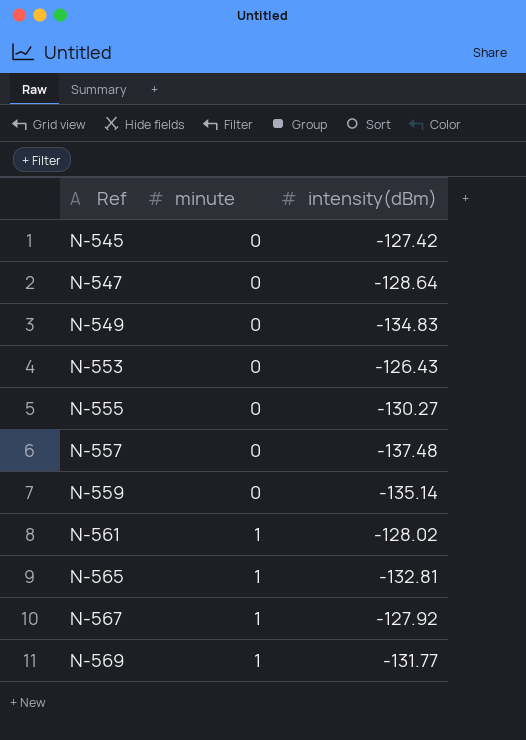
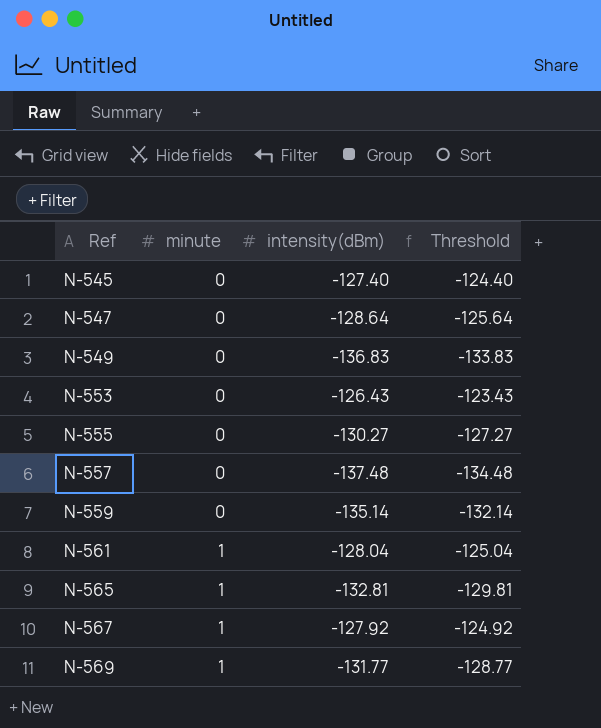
column Threshold | formula: none -> [intensity(dBm)] + 3
N-545 | intensity(dBm): -127.42 -> -127.40
N-549 | intensity(dBm): -134.83 -> -136.83
N-561 | intensity(dBm): -128.02 -> -128.04

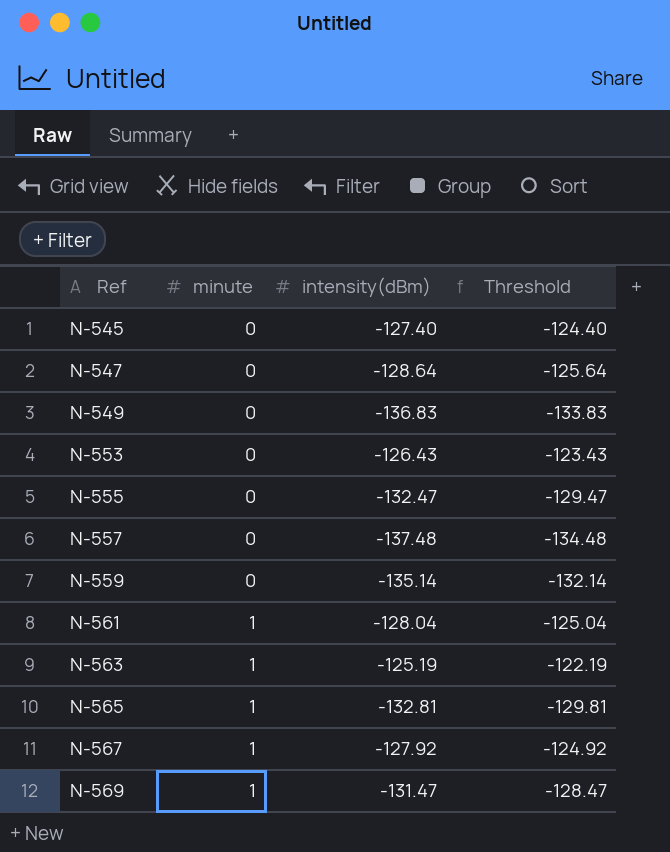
N-555 | intensity(dBm): -130.27 -> -132.47
N-555 | Threshold: -127.27 -> -129.47
row N-563: none -> 1 | -125.19 | -122.19
N-569 | intensity(dBm): -131.77 -> -131.47
N-569 | Threshold: -128.77 -> -128.47

